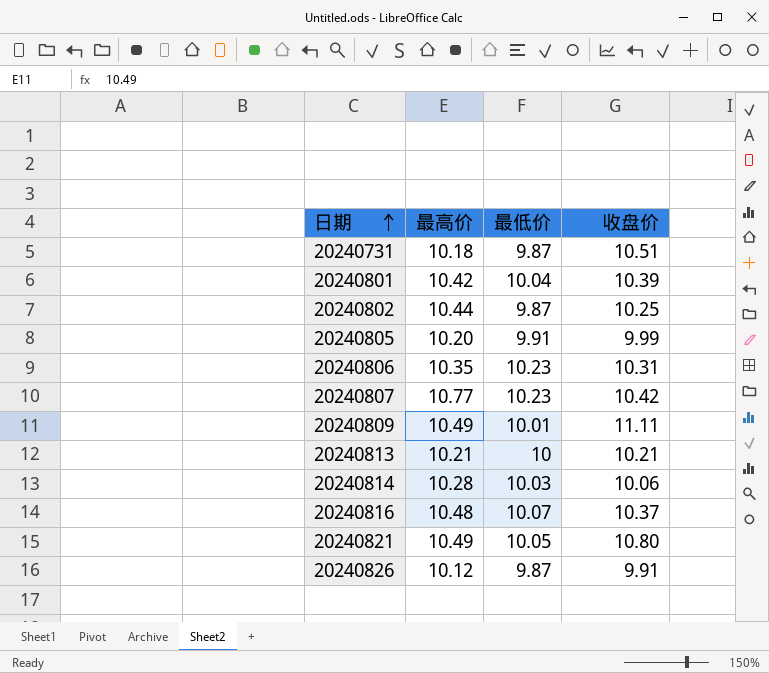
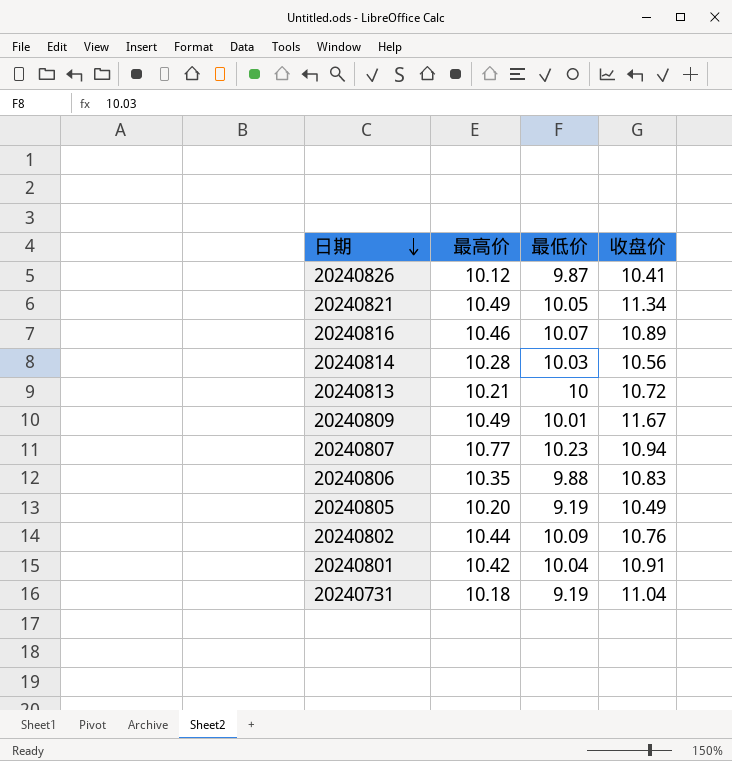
row order: 日期 ascending -> 日期 descending
20240826 | 收盘价: 9.91 -> 10.41
20240821 | 收盘价: 10.80 -> 11.34
20240816 | 最高价: 10.48 -> 10.46
20240816 | 收盘价: 10.37 -> 10.89
20240814 | 收盘价: 10.06 -> 10.56
20240813 | 收盘价: 10.21 -> 10.72
20240809 | 收盘价: 11.11 -> 11.67
20240807 | 收盘价: 10.42 -> 10.94
20240806 | 最低价: 10.23 -> 9.88
20240806 | 收盘价: 10.31 -> 10.83
20240805 | 最低价: 9.91 -> 9.19
20240805 | 收盘价: 9.99 -> 10.49
20240802 | 最低价: 9.87 -> 10.09
20240802 | 收盘价: 10.25 -> 10.76
20240801 | 收盘价: 10.39 -> 10.91
20240731 | 最低价: 9.87 -> 9.19
20240731 | 收盘价: 10.51 -> 11.04

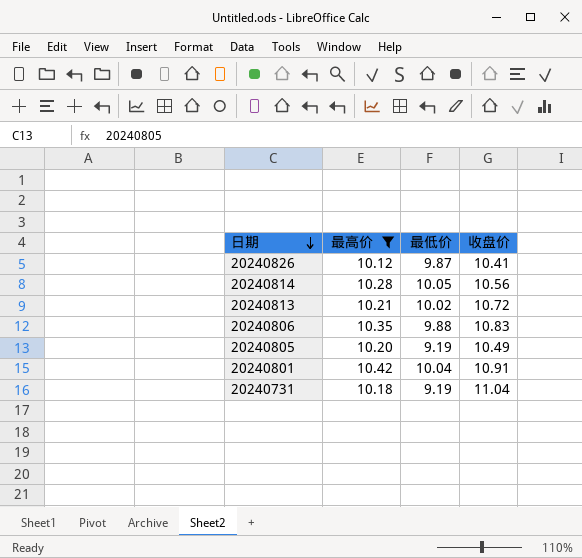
filter: none -> 最高价 <= 10.42
20240814 | 最低价: 10.03 -> 10.05
20240813 | 最低价: 10 -> 10.02

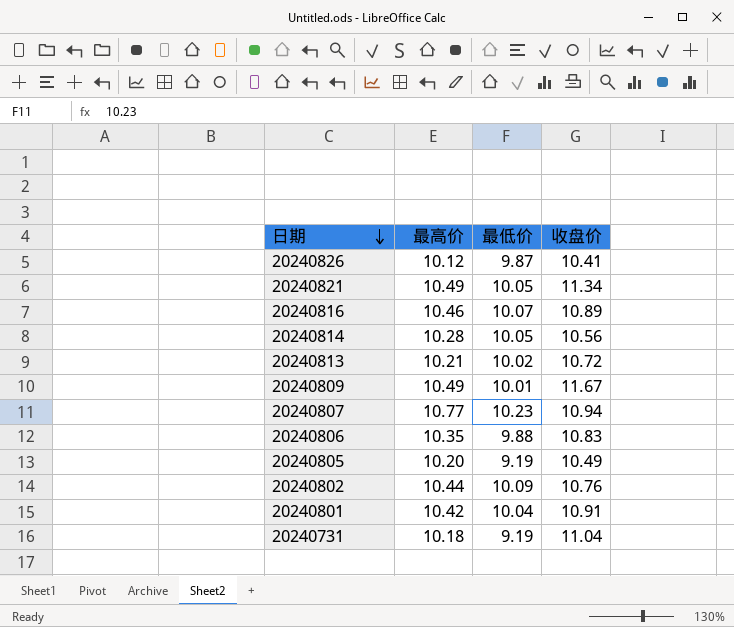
filter: 最高价 <= 10.42 -> none

